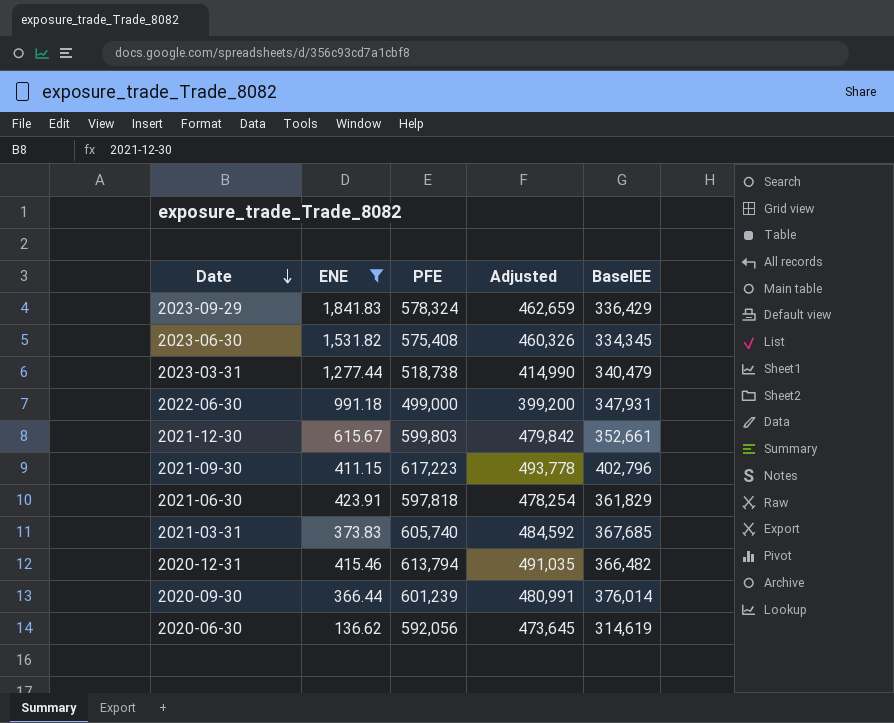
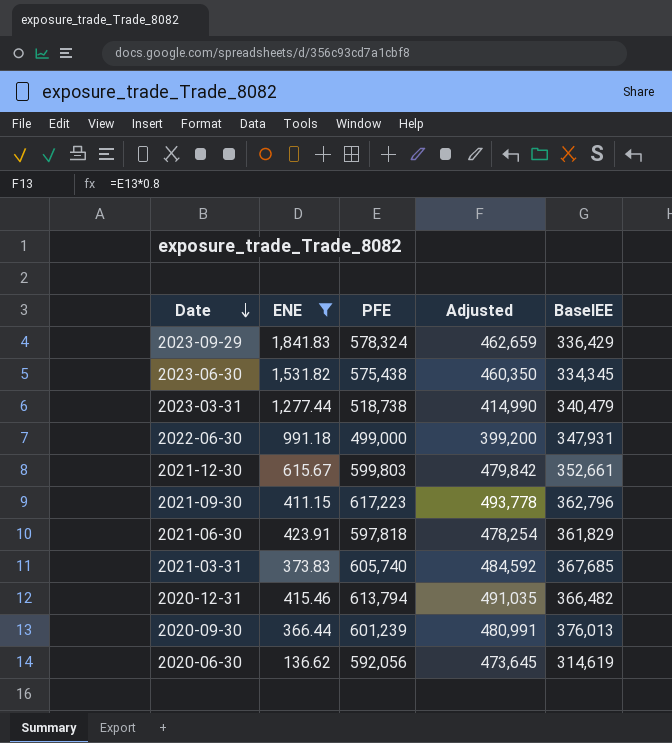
2023-06-30 | PFE: 575,408 -> 575,438
2023-06-30 | Adjusted: 460,326 -> 460,350
2021-09-30 | BaselEE: 402,796 -> 362,796
2020-09-30 | BaselEE: 376,014 -> 376,013

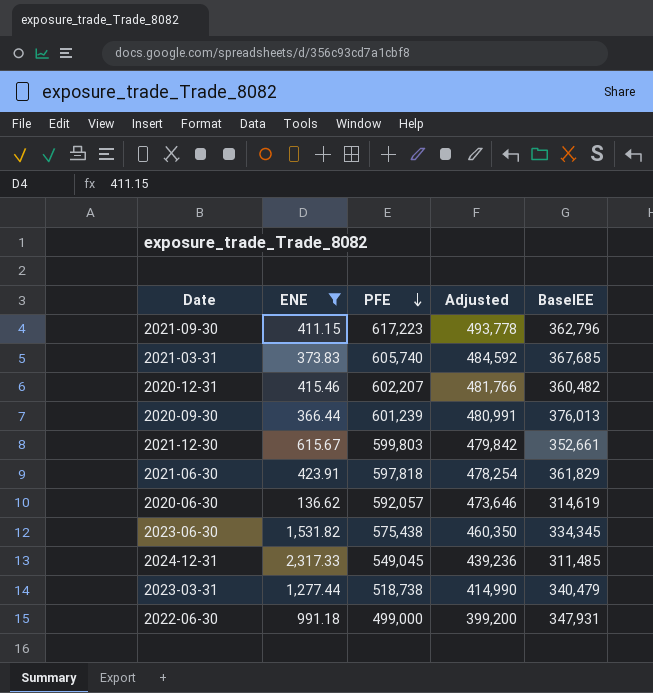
row order: Date descending -> PFE descending
row 2023-09-29: 1,841.83 | 578,324 | 462,659 | 336,429 -> none
2020-12-31 | PFE: 613,794 -> 602,207
2020-12-31 | Adjusted: 491,035 -> 481,766
2020-12-31 | BaselEE: 366,482 -> 360,482
2020-06-30 | PFE: 592,056 -> 592,057
2020-06-30 | Adjusted: 473,645 -> 473,646
row 2024-12-31: none -> 2,317.33 | 549,045 | 439,236 | 311,485

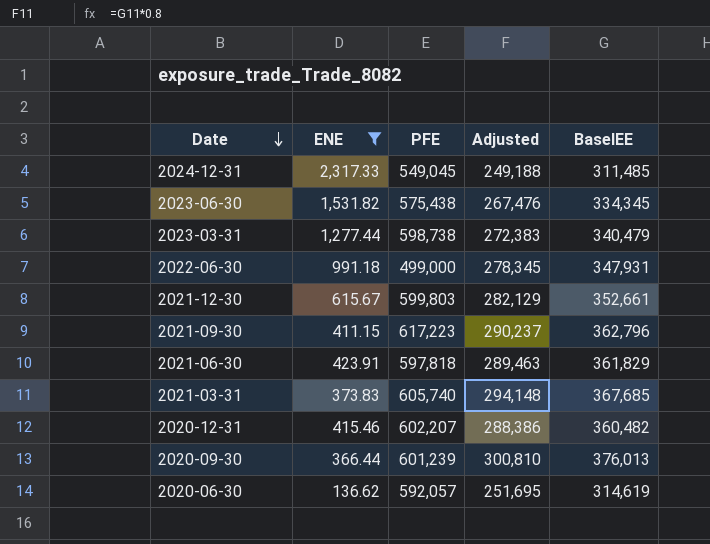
row order: PFE descending -> Date descending
column Adjusted | formula: [PFE] * 0.8 -> [BaselEE] * 0.8
2023-03-31 | PFE: 518,738 -> 598,738

